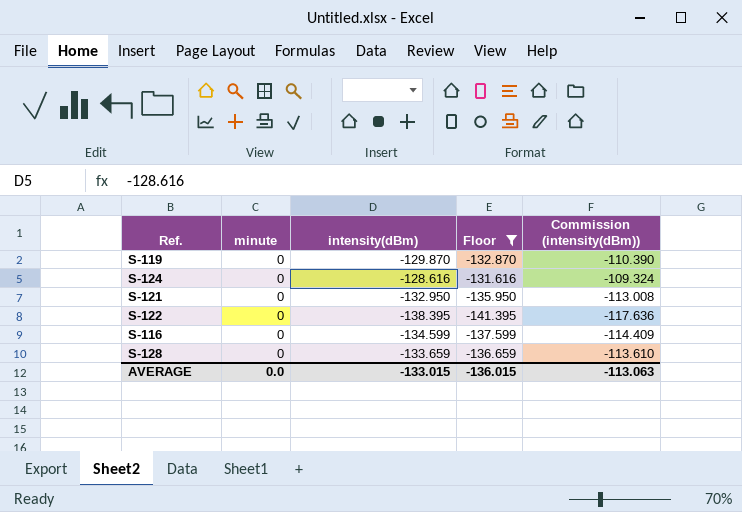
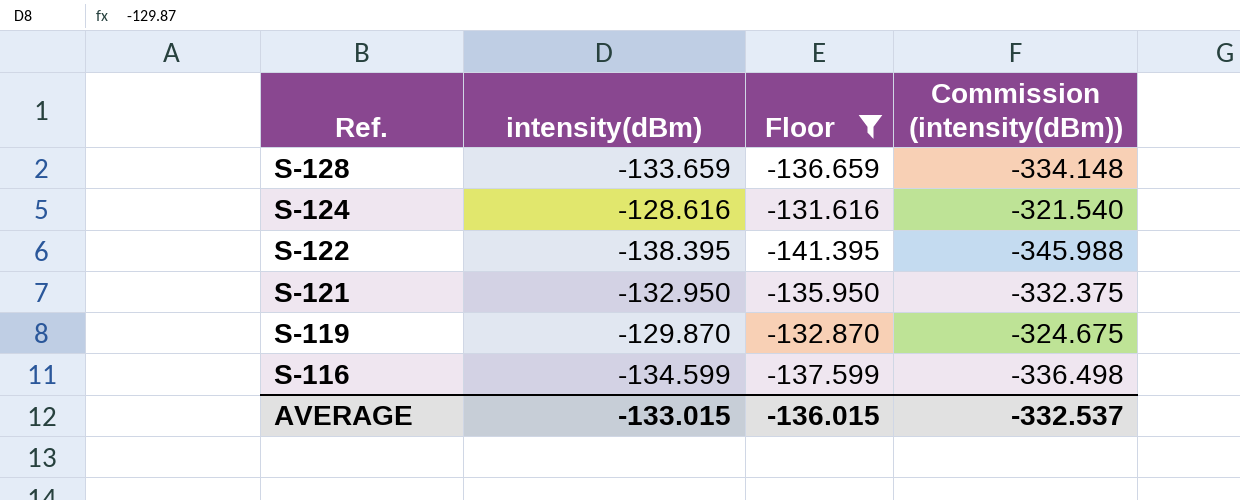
row order: none -> Ref. descending
column minute | position: 2 -> none
column Commission (intensity(dBm)) | formula: [intensity(dBm)] * 0.85 -> [intensity(dBm)] * 2.5
AVERAGE | Commission (intensity(dBm)): -113.063 -> -332.537

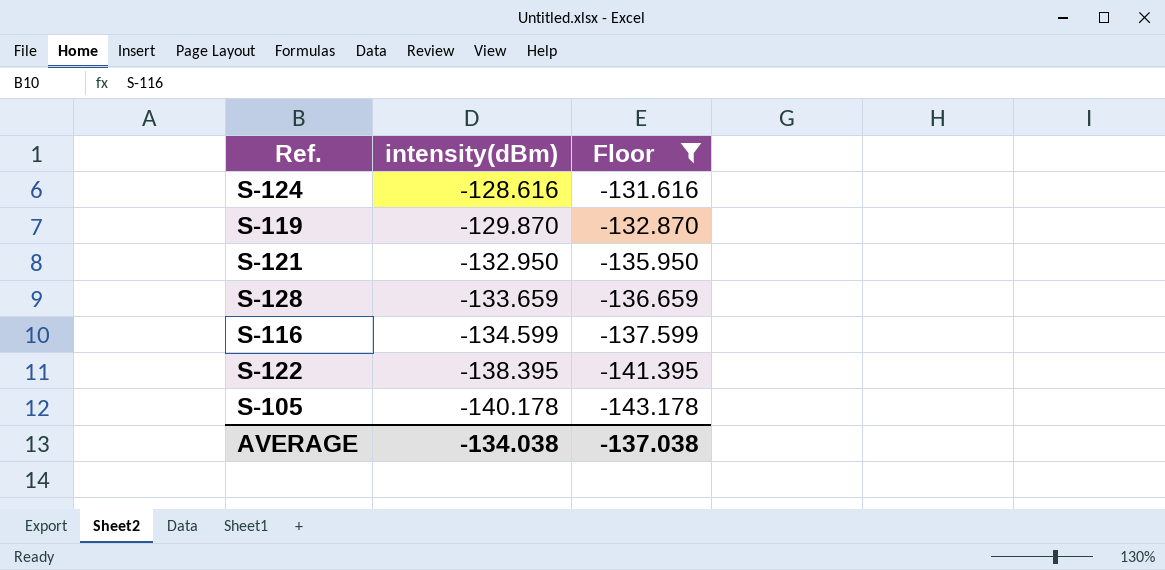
row order: Ref. descending -> intensity(dBm) descending
column Commission (intensity(dBm)) | formula: [intensity(dBm)] * 2.5 -> none
row S-105: none -> -140.178 | -143.178
AVERAGE | intensity(dBm): -133.015 -> -134.038
AVERAGE | Floor: -136.015 -> -137.038

